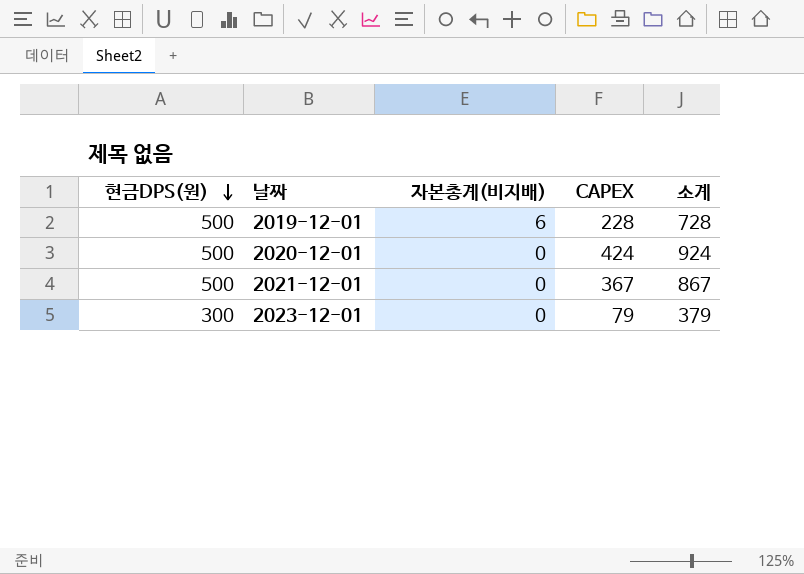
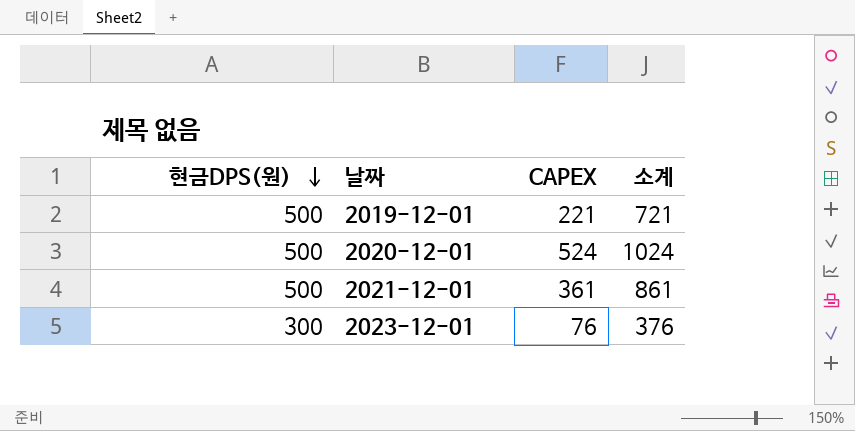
column 자본총계(비지배) | position: 3 -> none
2019-12-01 | CAPEX: 228 -> 221
2019-12-01 | 소계: 728 -> 721
2020-12-01 | CAPEX: 424 -> 524
2020-12-01 | 소계: 924 -> 1024
2021-12-01 | CAPEX: 367 -> 361
2021-12-01 | 소계: 867 -> 861
2023-12-01 | CAPEX: 79 -> 76
2023-12-01 | 소계: 379 -> 376

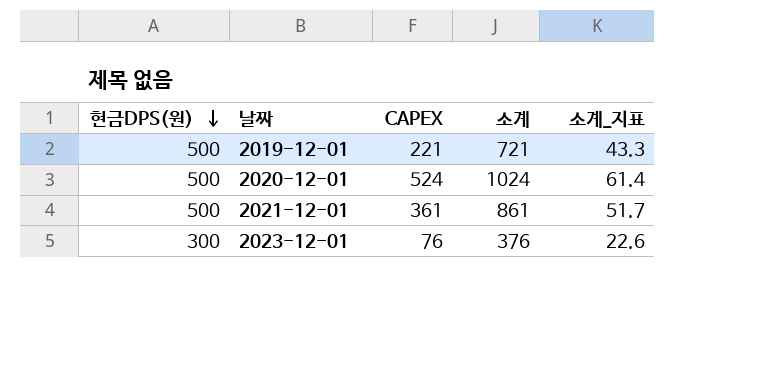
column 소계_지표 | formula: none -> [소계] * 0.06

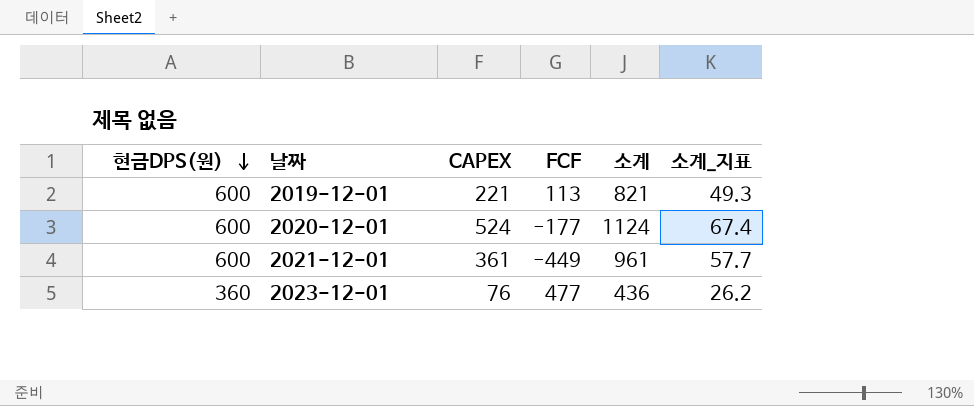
column FCF | position: none -> 4
2019-12-01 | 현금DPS(원): 500 -> 600
2019-12-01 | 소계: 721 -> 821
2019-12-01 | 소계_지표: 43.3 -> 49.3
2020-12-01 | 현금DPS(원): 500 -> 600
2020-12-01 | 소계: 1024 -> 1124
2020-12-01 | 소계_지표: 61.4 -> 67.4
2021-12-01 | 현금DPS(원): 500 -> 600
2021-12-01 | 소계: 861 -> 961
2021-12-01 | 소계_지표: 51.7 -> 57.7
2023-12-01 | 현금DPS(원): 300 -> 360
2023-12-01 | 소계: 376 -> 436
2023-12-01 | 소계_지표: 22.6 -> 26.2

